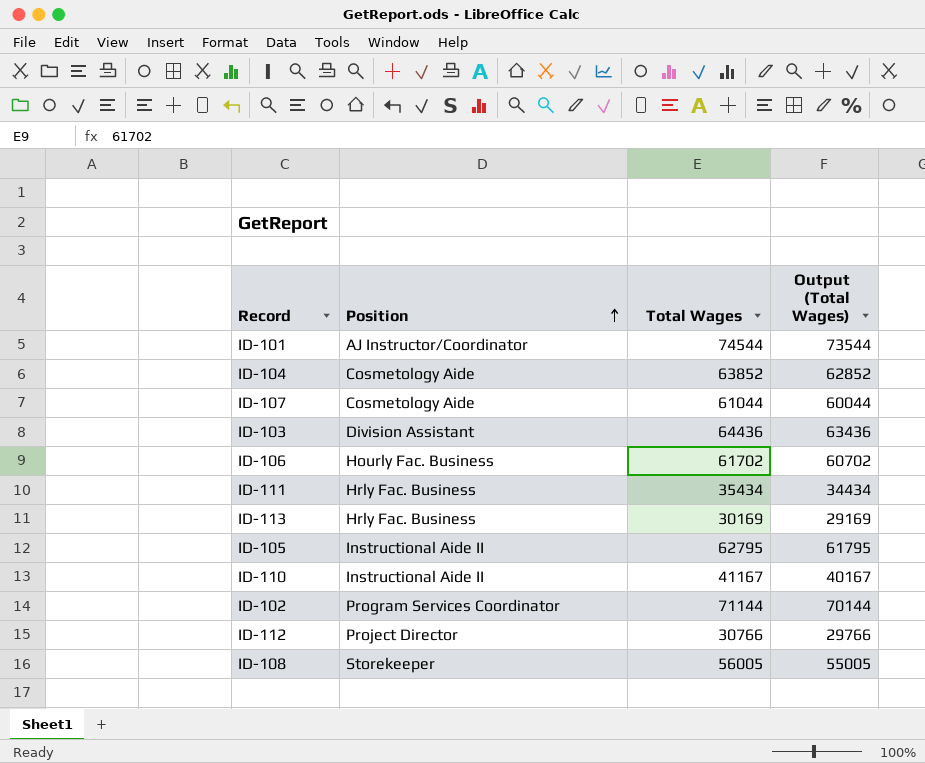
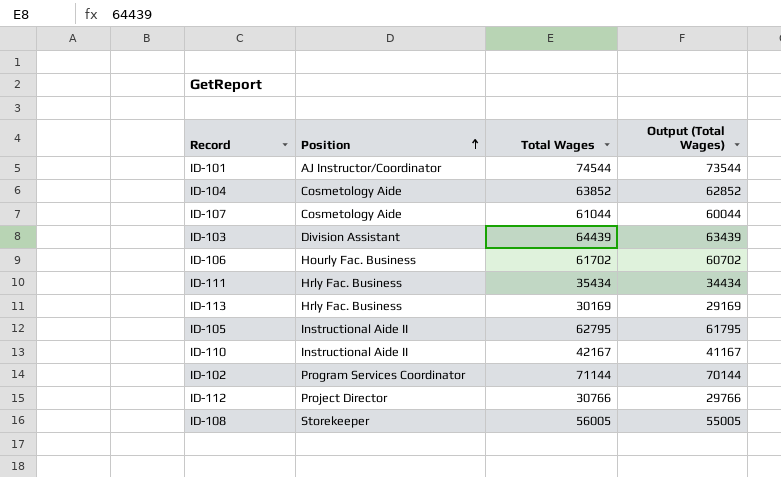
ID-103 | Total Wages: 64436 -> 64439
ID-103 | Output (Total Wages): 63436 -> 63439
ID-110 | Total Wages: 41167 -> 42167
ID-110 | Output (Total Wages): 40167 -> 41167

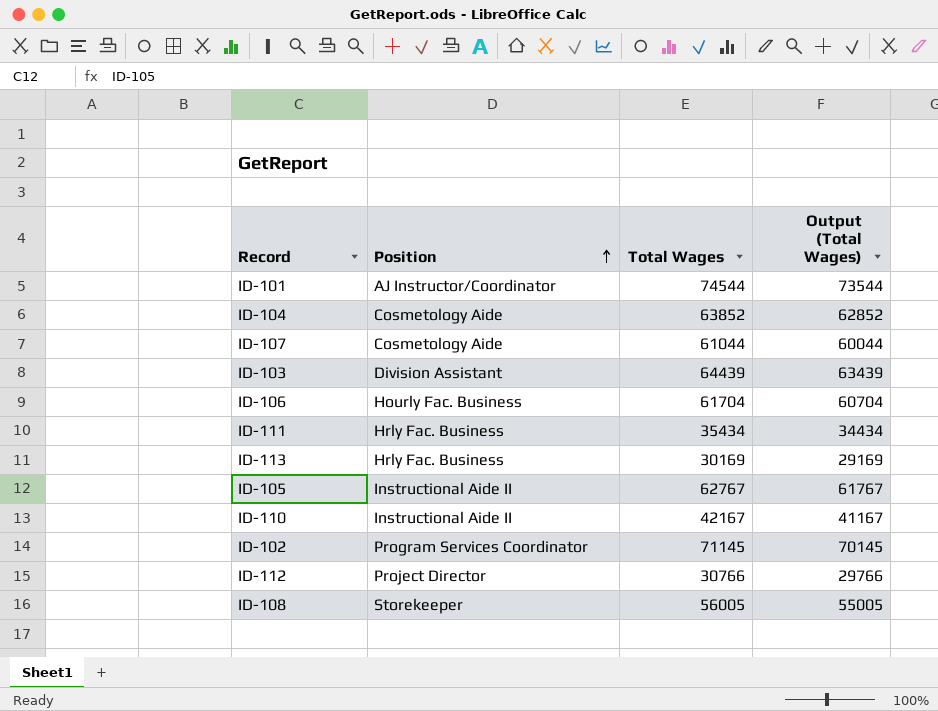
ID-106 | Total Wages: 61702 -> 61704
ID-106 | Output (Total Wages): 60702 -> 60704
ID-105 | Total Wages: 62795 -> 62767
ID-105 | Output (Total Wages): 61795 -> 61767
ID-102 | Total Wages: 71144 -> 71145
ID-102 | Output (Total Wages): 70144 -> 70145

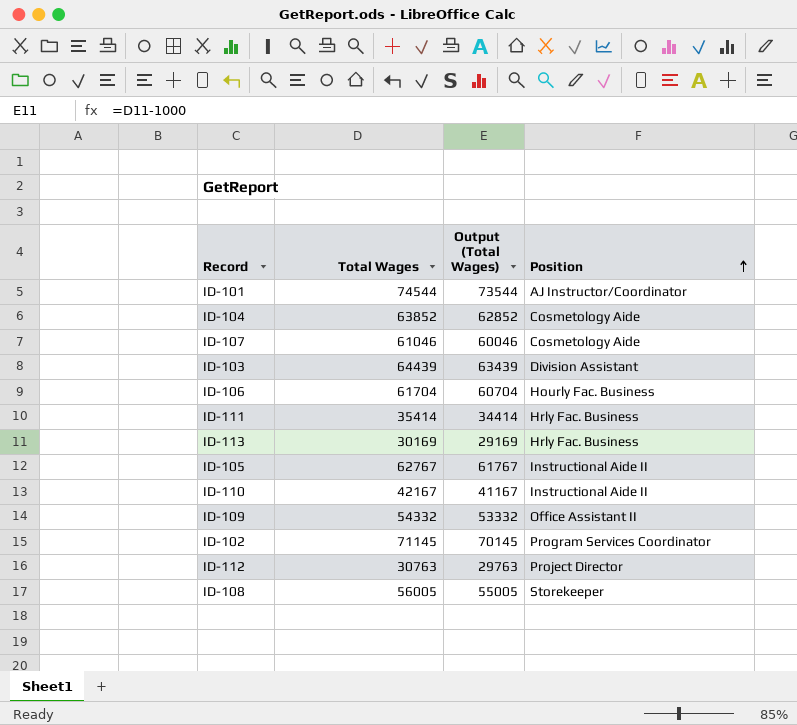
column Position | position: 2 -> 4
ID-107 | Total Wages: 61044 -> 61046
ID-107 | Output (Total Wages): 60044 -> 60046
ID-111 | Total Wages: 35434 -> 35414
ID-111 | Output (Total Wages): 34434 -> 34414
row ID-109: none -> 54332 | 53332 | Office Assistant II
ID-112 | Total Wages: 30766 -> 30763
ID-112 | Output (Total Wages): 29766 -> 29763

